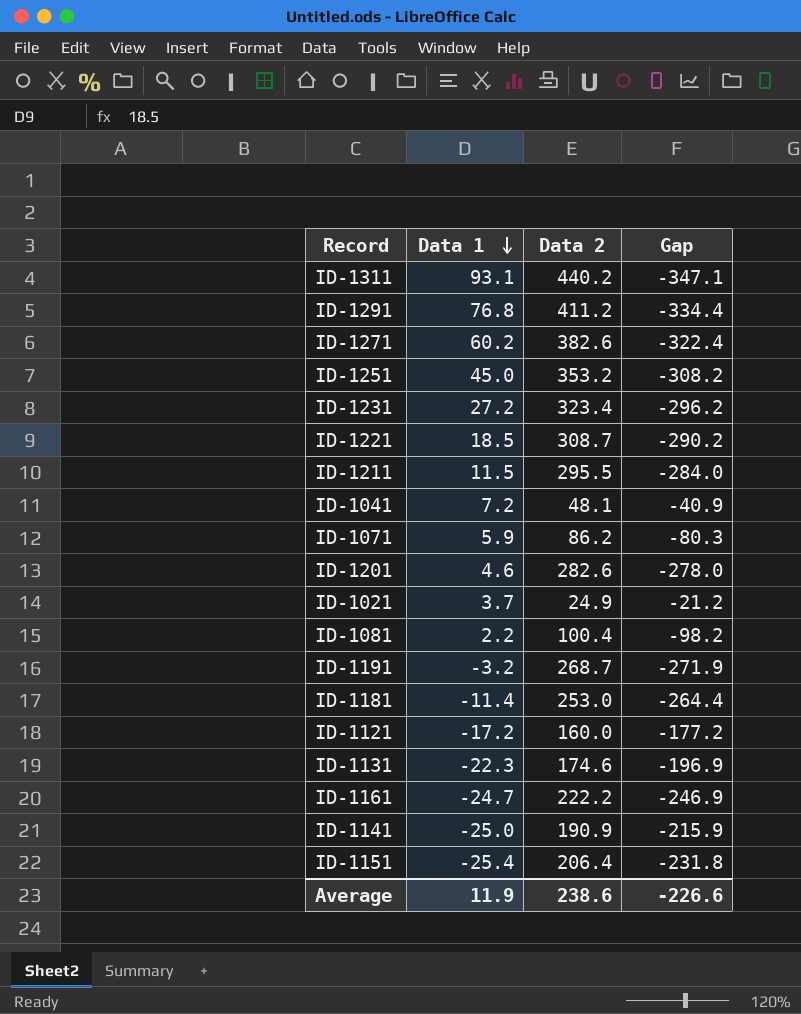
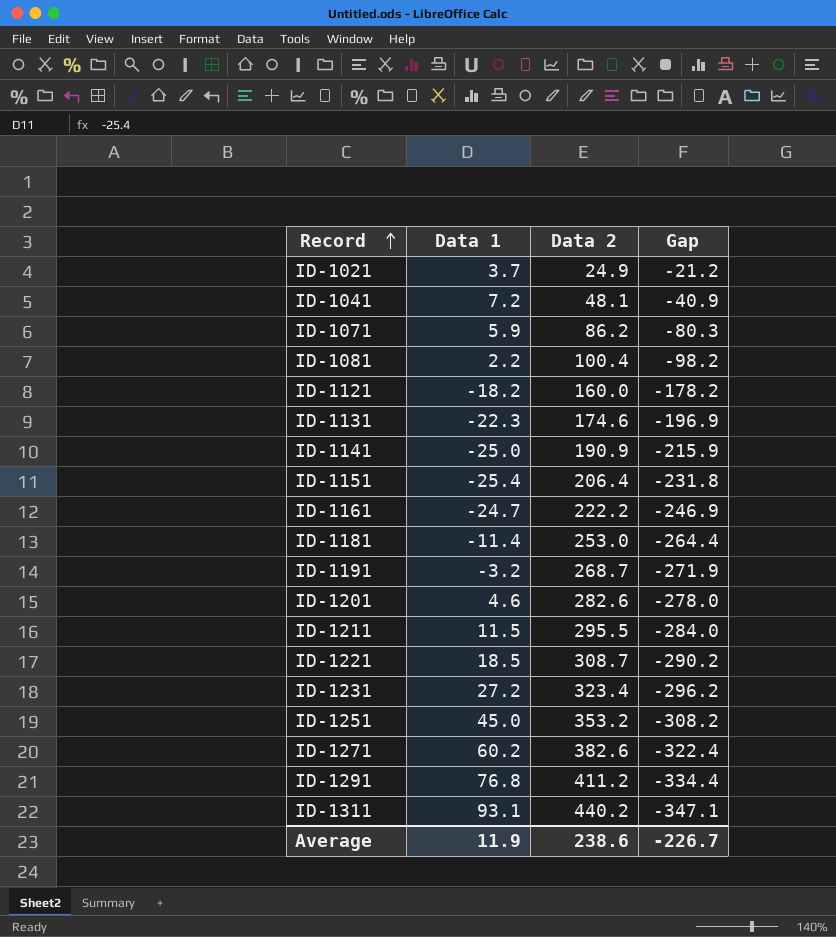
row order: Data 1 descending -> Record ascending
ID-1121 | Data 1: -17.2 -> -18.2
ID-1121 | Gap: -177.2 -> -178.2
Average | Gap: -226.6 -> -226.7

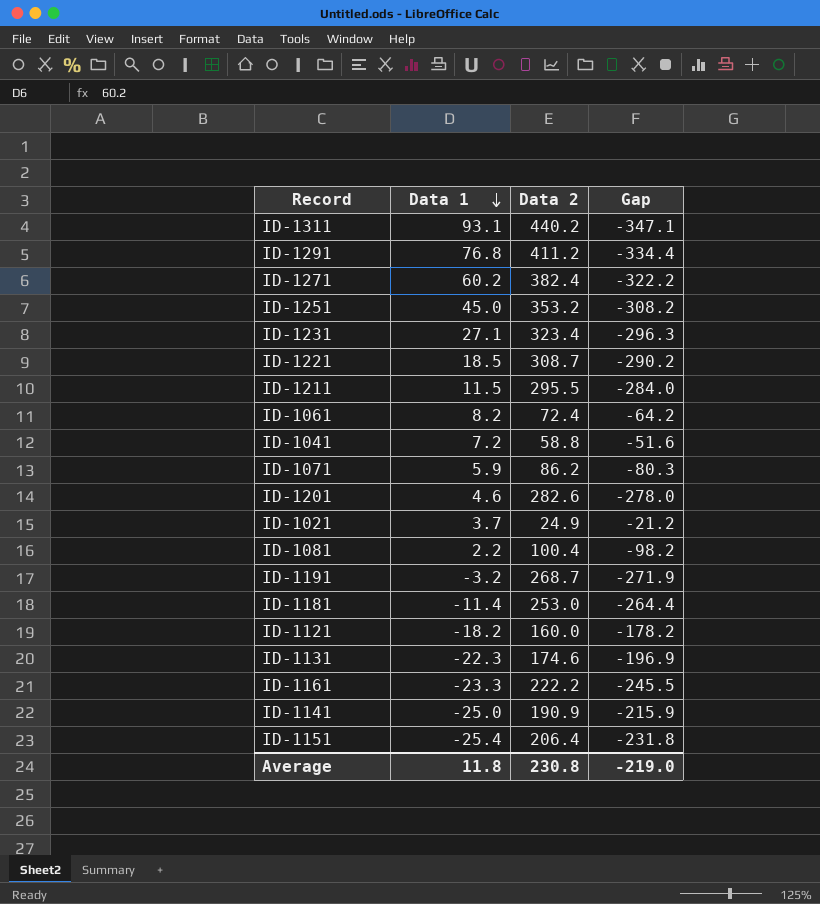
row order: Record ascending -> Data 1 descending
ID-1271 | Data 2: 382.6 -> 382.4
ID-1271 | Gap: -322.4 -> -322.2
ID-1231 | Data 1: 27.2 -> 27.1
ID-1231 | Gap: -296.2 -> -296.3
row ID-1061: none -> 8.2 | 72.4 | -64.2
ID-1041 | Data 2: 48.1 -> 58.8
ID-1041 | Gap: -40.9 -> -51.6
ID-1161 | Data 1: -24.7 -> -23.3
ID-1161 | Gap: -246.9 -> -245.5
Average | Data 1: 11.9 -> 11.8
Average | Data 2: 238.6 -> 230.8
Average | Gap: -226.7 -> -219.0

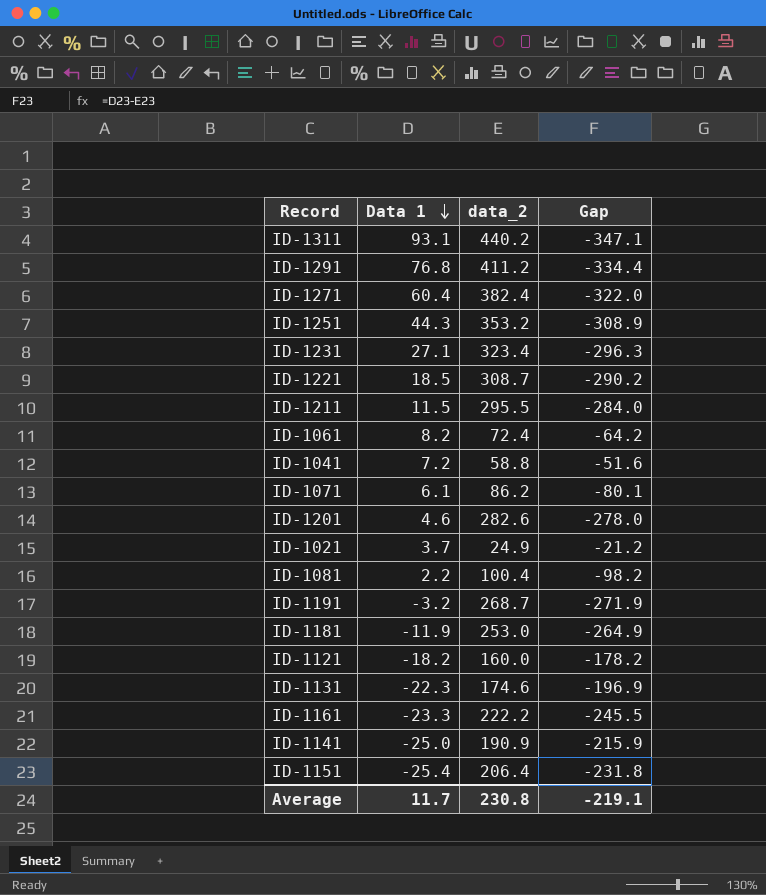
column name: Data 2 -> data_2
ID-1271 | Data 1: 60.2 -> 60.4
ID-1271 | Gap: -322.2 -> -322.0
ID-1251 | Data 1: 45.0 -> 44.3
ID-1251 | Gap: -308.2 -> -308.9
ID-1071 | Data 1: 5.9 -> 6.1
ID-1071 | Gap: -80.3 -> -80.1
ID-1181 | Data 1: -11.4 -> -11.9
ID-1181 | Gap: -264.4 -> -264.9
Average | Data 1: 11.8 -> 11.7
Average | Gap: -219.0 -> -219.1

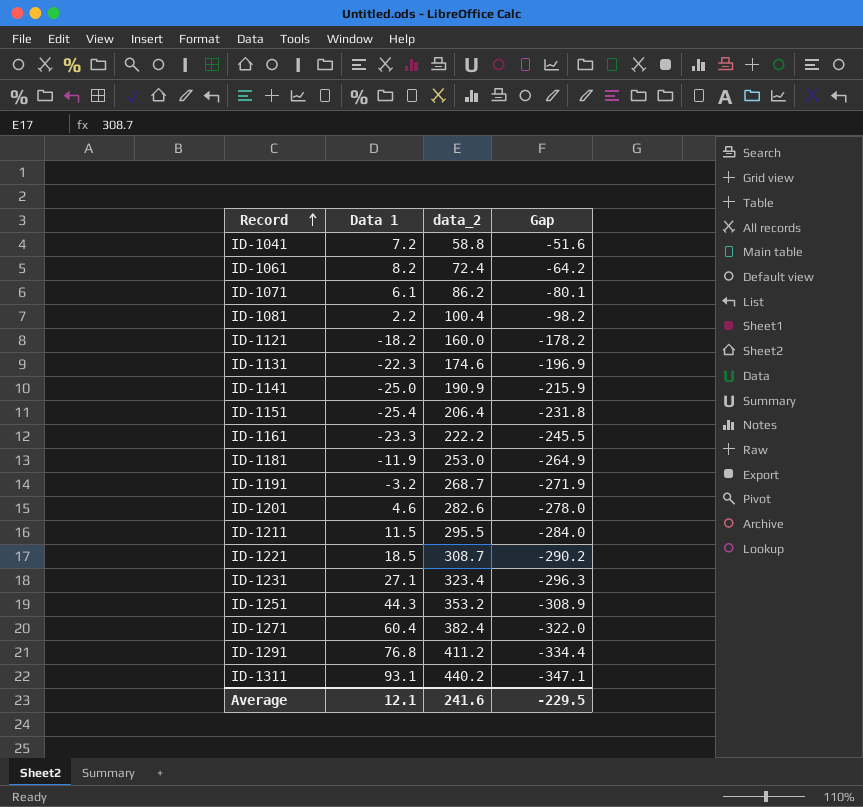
row order: Data 1 descending -> Record ascending
row ID-1021: 3.7 | 24.9 | -21.2 -> none
Average | Data 1: 11.7 -> 12.1
Average | data_2: 230.8 -> 241.6
Average | Gap: -219.1 -> -229.5

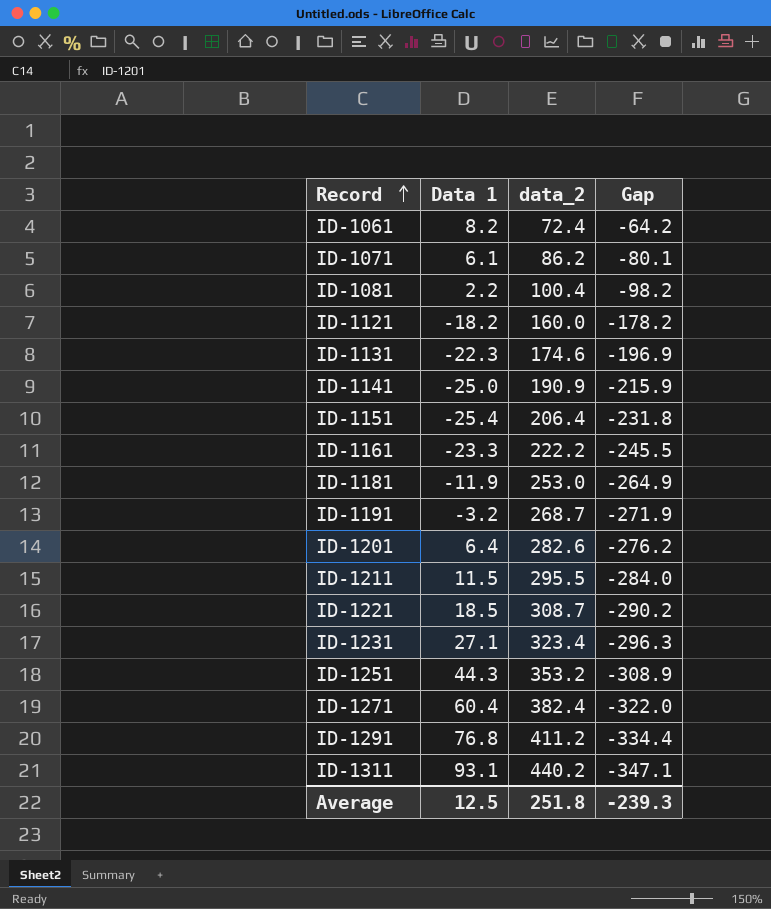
row ID-1041: 7.2 | 58.8 | -51.6 -> none
ID-1201 | Data 1: 4.6 -> 6.4
ID-1201 | Gap: -278.0 -> -276.2
Average | Data 1: 12.1 -> 12.5
Average | data_2: 241.6 -> 251.8
Average | Gap: -229.5 -> -239.3

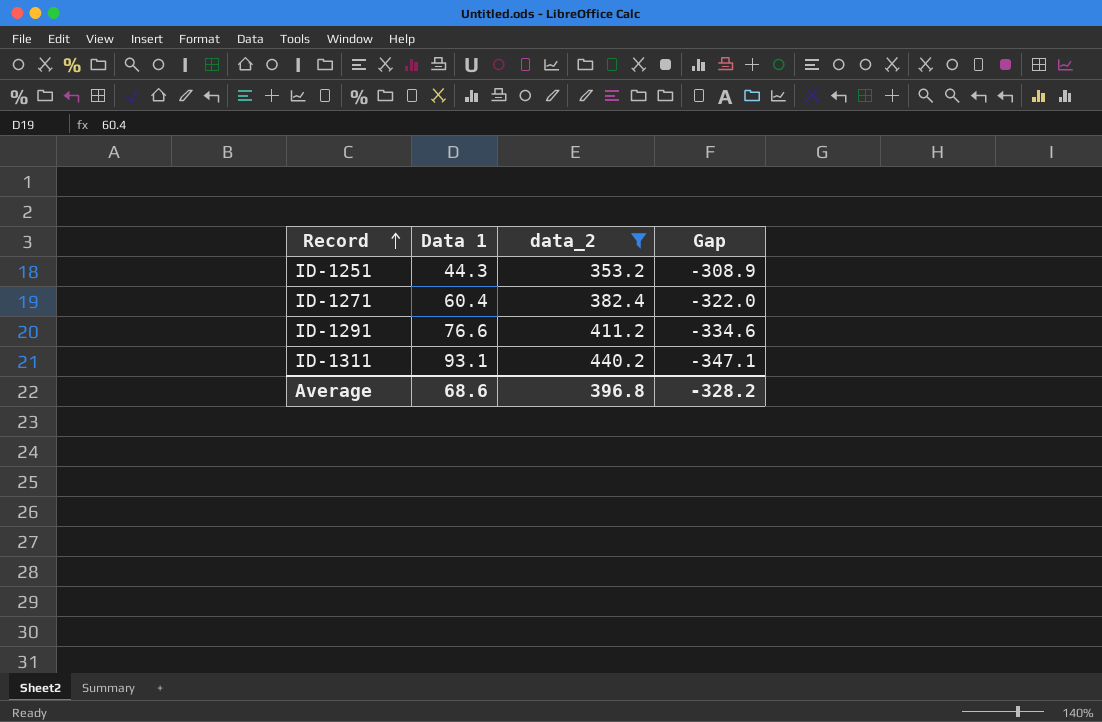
filter: none -> data_2 >= 353.2
ID-1291 | Data 1: 76.8 -> 76.6
ID-1291 | Gap: -334.4 -> -334.6
Average | Data 1: 12.5 -> 68.6
Average | data_2: 251.8 -> 396.8
Average | Gap: -239.3 -> -328.2

